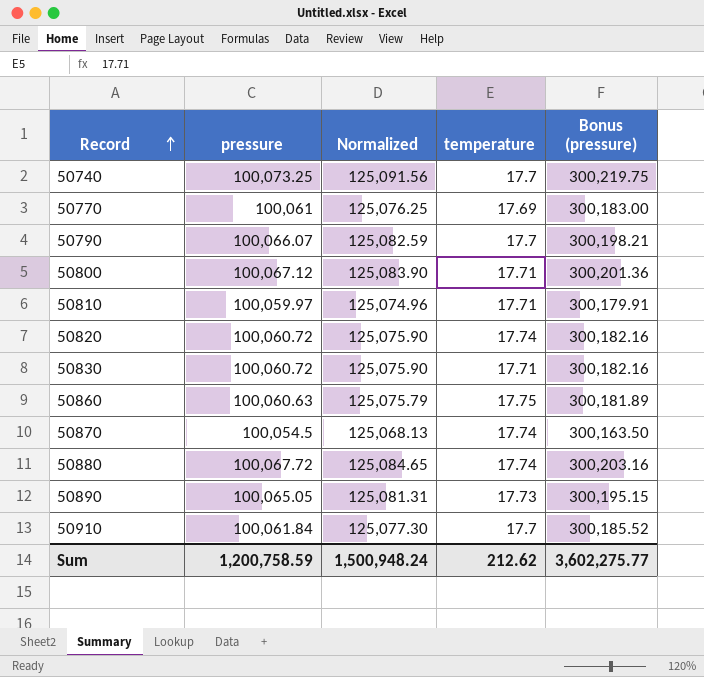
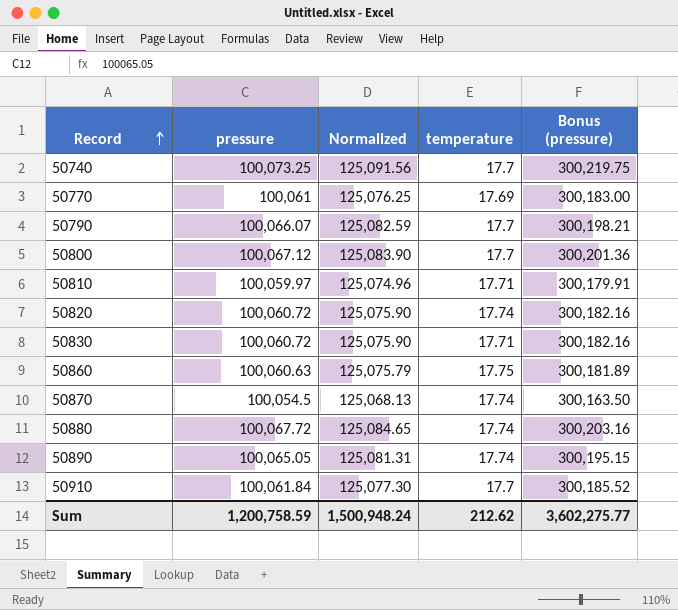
50800 | temperature: 17.71 -> 17.7
50890 | temperature: 17.73 -> 17.74

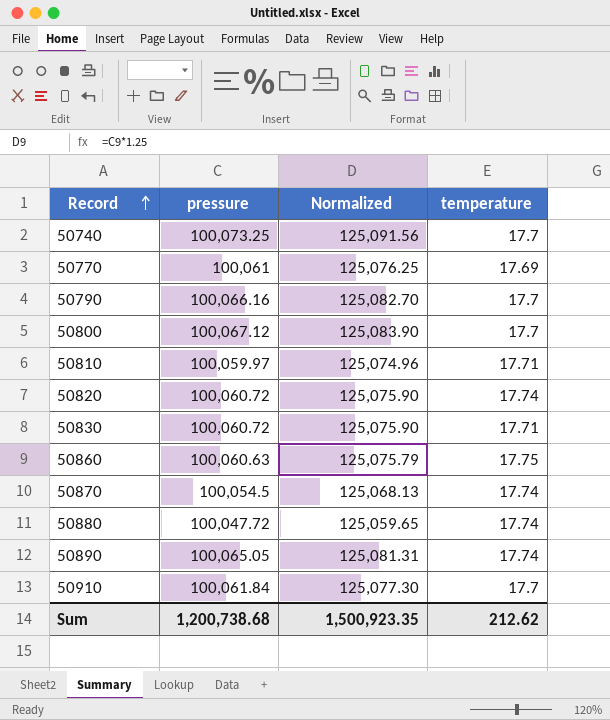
column Bonus (pressure) | formula: [pressure] * 3 -> none
50790 | pressure: 100,066.07 -> 100,066.16
50790 | Normalized: 125,082.59 -> 125,082.70
50880 | pressure: 100,067.72 -> 100,047.72
50880 | Normalized: 125,084.65 -> 125,059.65
Sum | pressure: 1,200,758.59 -> 1,200,738.68
Sum | Normalized: 1,500,948.24 -> 1,500,923.35

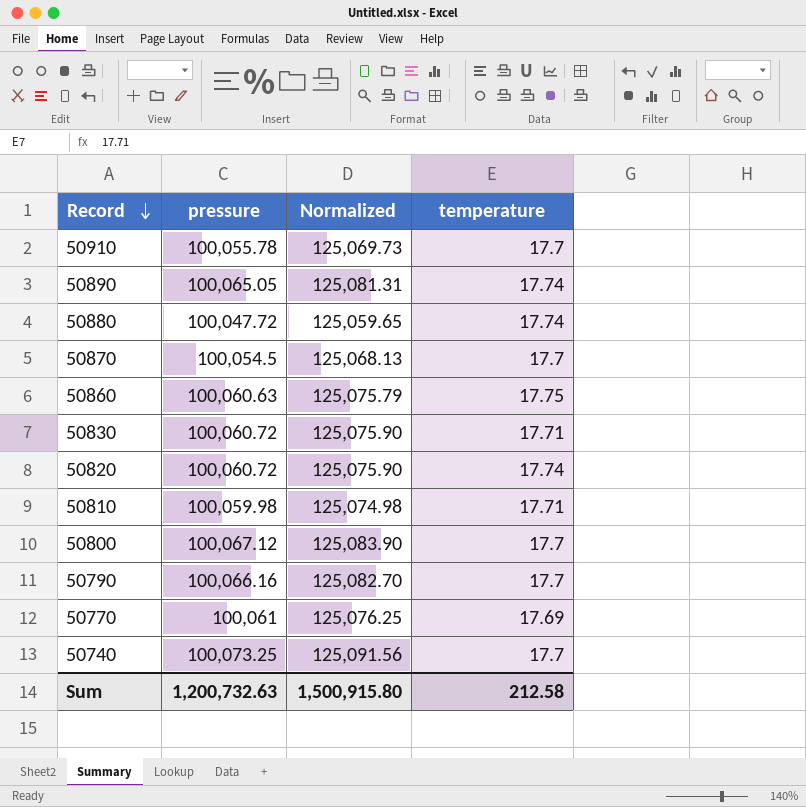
row order: Record ascending -> Record descending
50910 | pressure: 100,061.84 -> 100,055.78
50910 | Normalized: 125,077.30 -> 125,069.73
50870 | temperature: 17.74 -> 17.7
50810 | pressure: 100,059.97 -> 100,059.98
50810 | Normalized: 125,074.96 -> 125,074.98
Sum | pressure: 1,200,738.68 -> 1,200,732.63
Sum | Normalized: 1,500,923.35 -> 1,500,915.80
Sum | temperature: 212.62 -> 212.58

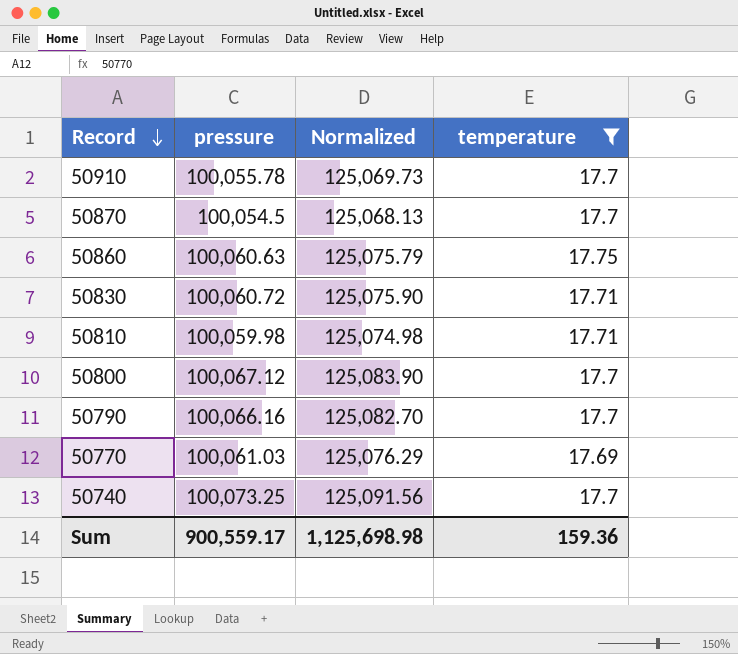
filter: none -> temperature != 17.74
50770 | pressure: 100,061 -> 100,061.03
50770 | Normalized: 125,076.25 -> 125,076.29
Sum | pressure: 1,200,732.63 -> 900,559.17
Sum | Normalized: 1,500,915.80 -> 1,125,698.98
Sum | temperature: 212.58 -> 159.36

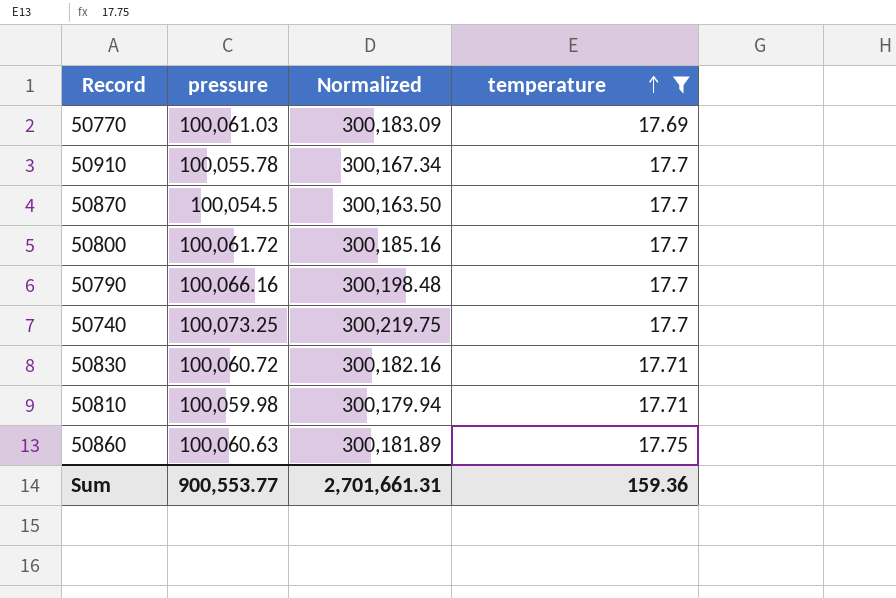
row order: Record descending -> temperature ascending
column Normalized | formula: [pressure] * 1.25 -> [pressure] * 3
50800 | pressure: 100,067.12 -> 100,061.72
Sum | pressure: 900,559.17 -> 900,553.77
Sum | Normalized: 1,125,698.98 -> 2,701,661.31

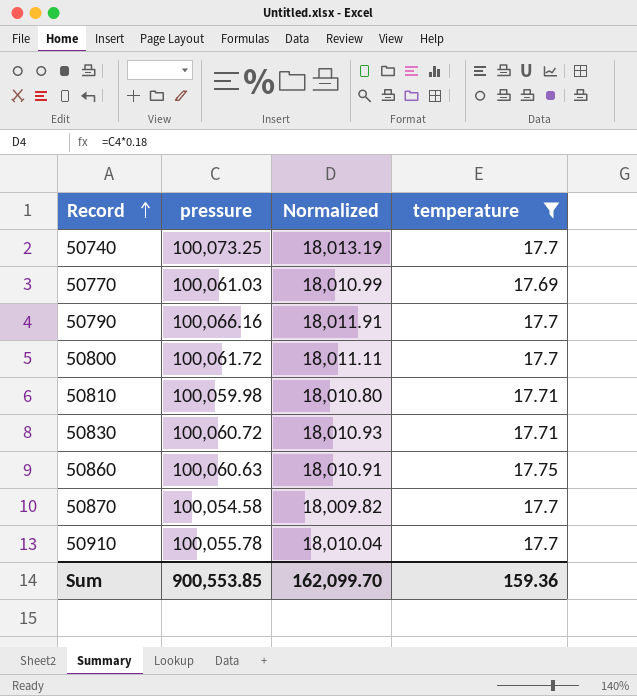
row order: temperature ascending -> Record ascending
column Normalized | formula: [pressure] * 3 -> [pressure] * 0.18
50870 | pressure: 100,054.5 -> 100,054.58
Sum | pressure: 900,553.77 -> 900,553.85
Sum | Normalized: 2,701,661.31 -> 162,099.70

